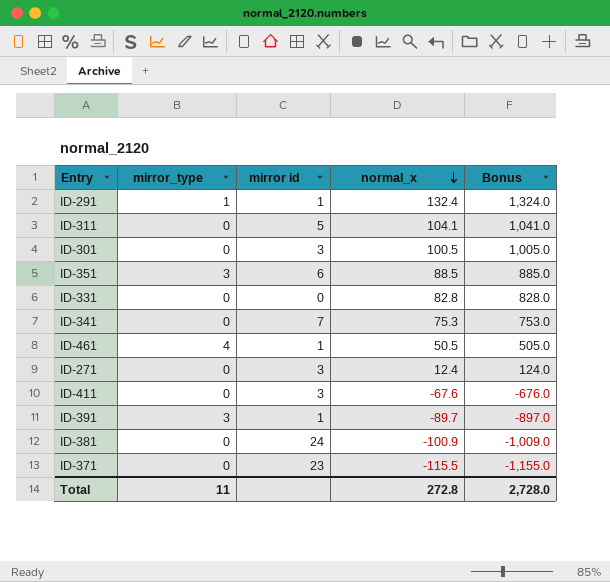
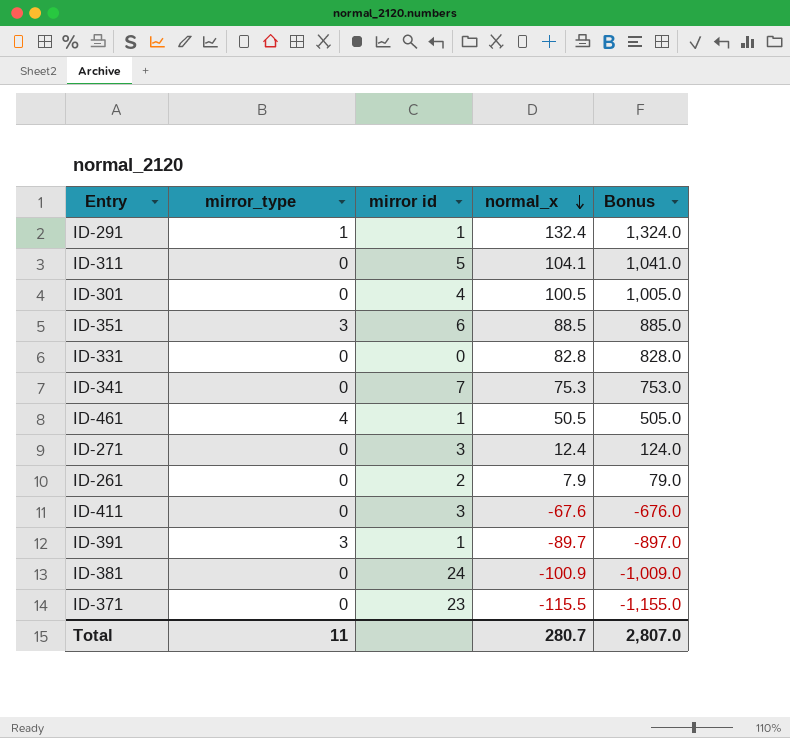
ID-301 | mirror id: 3 -> 4
row ID-261: none -> 0 | 2 | 7.9 | 79.0
Total | normal_x: 272.8 -> 280.7
Total | Bonus: 2,728.0 -> 2,807.0

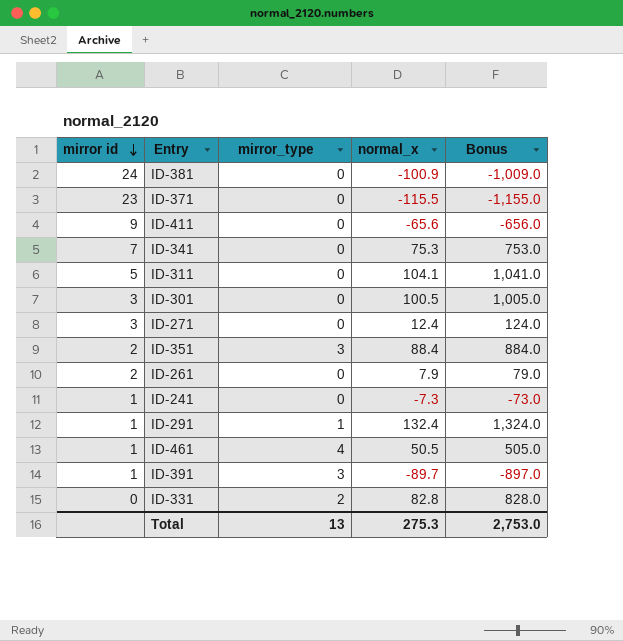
row order: normal_x descending -> mirror id descending
column mirror id | position: 3 -> 1
ID-411 | mirror id: 3 -> 9
ID-411 | normal_x: -67.6 -> -65.6
ID-411 | Bonus: -676.0 -> -656.0
ID-301 | mirror id: 4 -> 3
ID-351 | mirror id: 6 -> 2
ID-351 | normal_x: 88.5 -> 88.4
ID-351 | Bonus: 885.0 -> 884.0
row ID-241: none -> 1 | 0 | -7.3 | -73.0
ID-331 | mirror_type: 0 -> 2
Total | mirror_type: 11 -> 13
Total | normal_x: 280.7 -> 275.3
Total | Bonus: 2,807.0 -> 2,753.0

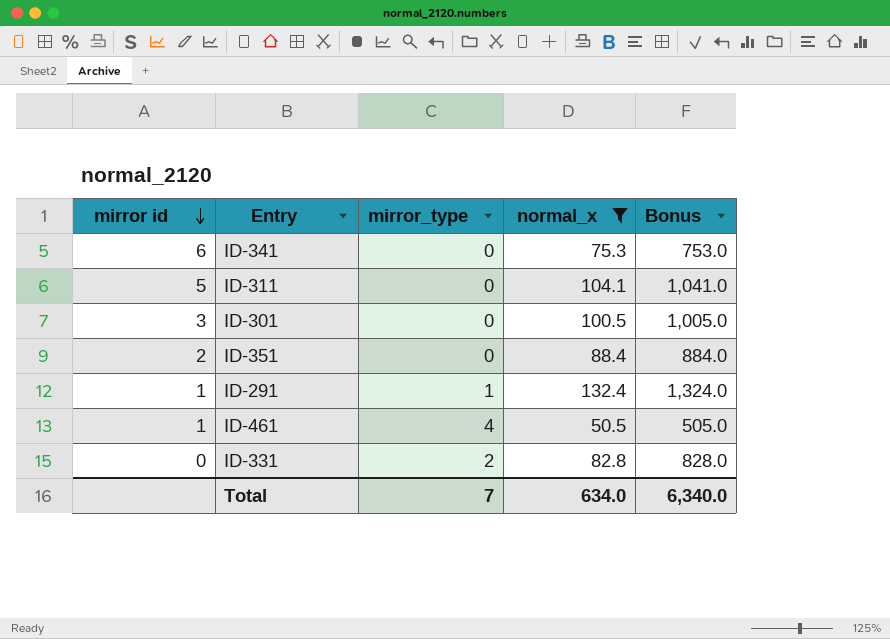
filter: none -> normal_x >= 50.5
ID-341 | mirror id: 7 -> 6
ID-351 | mirror_type: 3 -> 0
Total | mirror_type: 13 -> 7
Total | normal_x: 275.3 -> 634.0
Total | Bonus: 2,753.0 -> 6,340.0

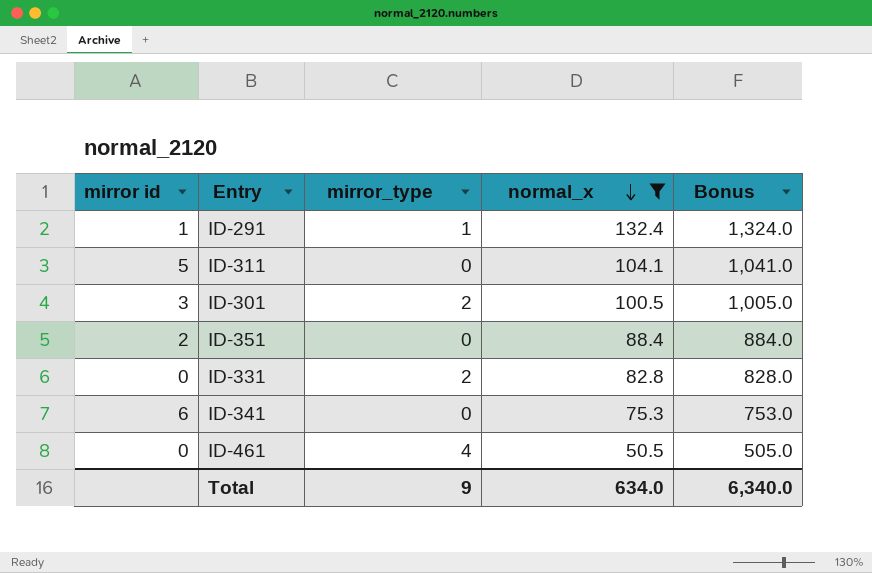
row order: mirror id descending -> normal_x descending
ID-301 | mirror_type: 0 -> 2
ID-461 | mirror id: 1 -> 0
Total | mirror_type: 7 -> 9

